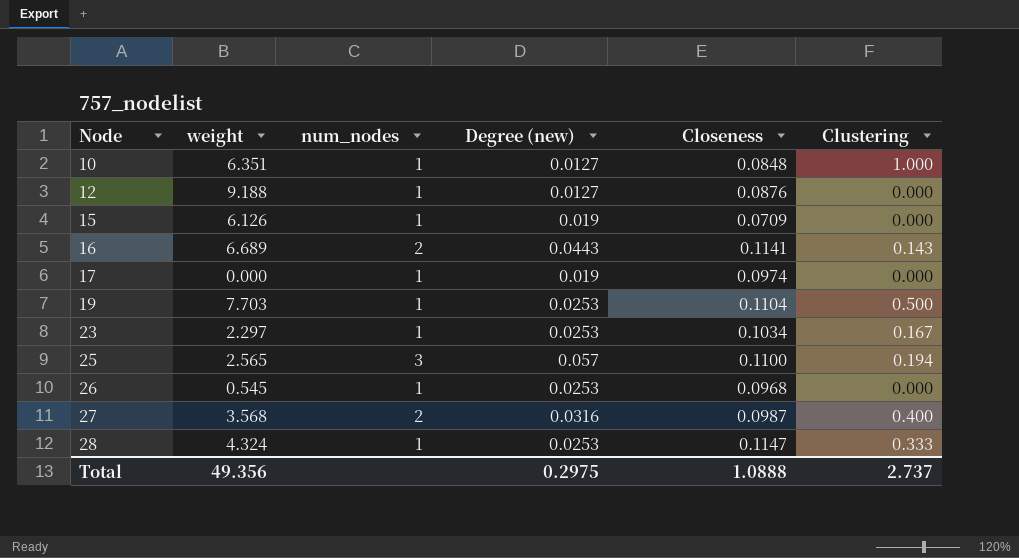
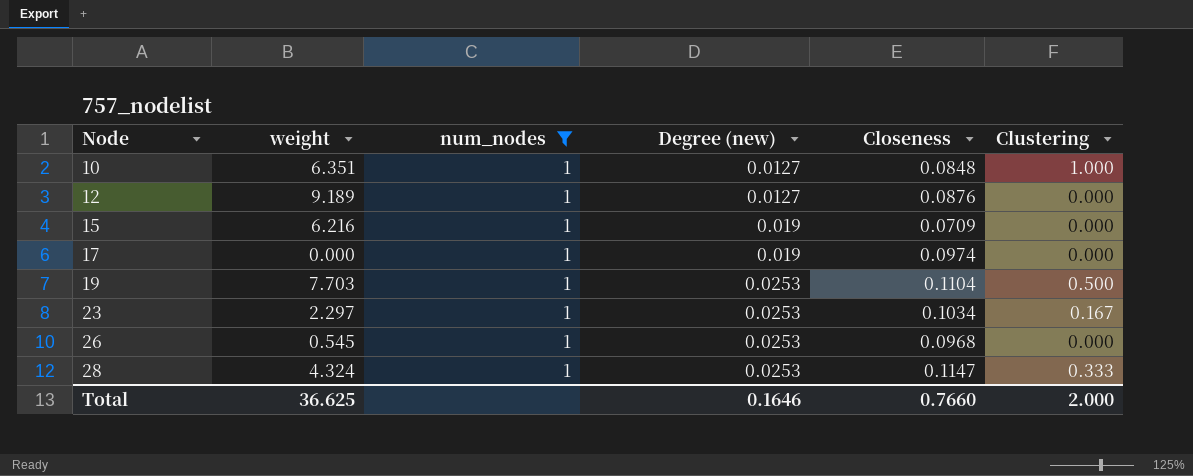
filter: none -> num_nodes = 1
12 | weight: 9.188 -> 9.189
15 | weight: 6.126 -> 6.216
Total | weight: 49.356 -> 36.625
Total | Degree (new): 0.2975 -> 0.1646
Total | Closeness: 1.0888 -> 0.7660
Total | Clustering: 2.737 -> 2.000

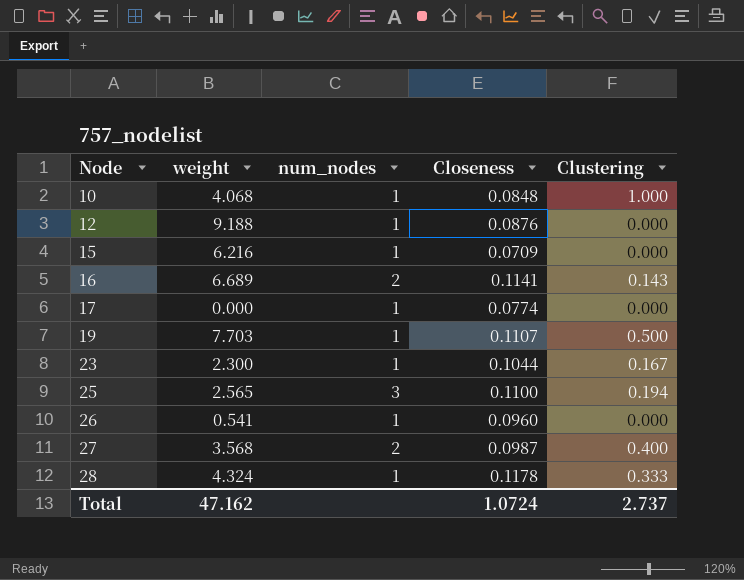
filter: num_nodes = 1 -> none
column Degree (new) | position: 4 -> none
10 | weight: 6.351 -> 4.068
12 | weight: 9.189 -> 9.188
17 | Closeness: 0.0974 -> 0.0774
19 | Closeness: 0.1104 -> 0.1107
23 | weight: 2.297 -> 2.300
23 | Closeness: 0.1034 -> 0.1044
26 | weight: 0.545 -> 0.541
26 | Closeness: 0.0968 -> 0.0960
28 | Closeness: 0.1147 -> 0.1178
Total | weight: 36.625 -> 47.162
Total | Closeness: 0.7660 -> 1.0724
Total | Clustering: 2.000 -> 2.737

